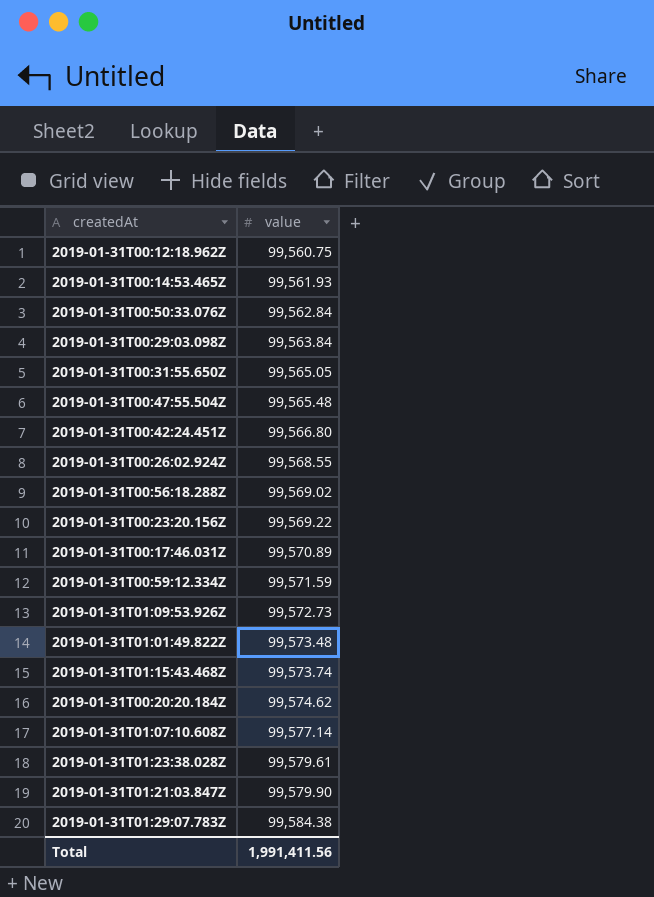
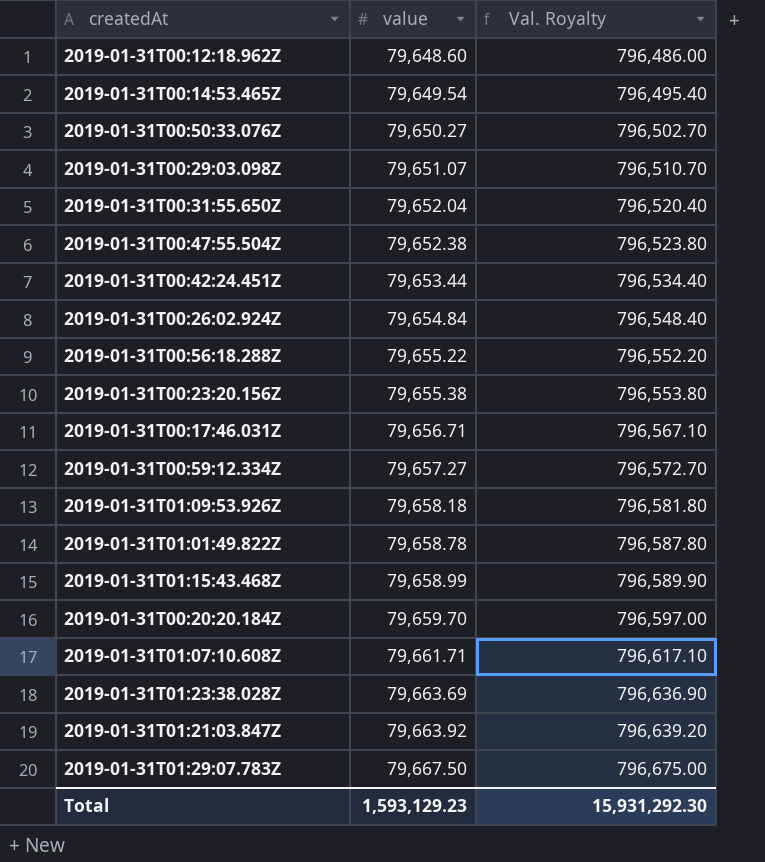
column Val. Royalty | formula: none -> [value] * 10
2019-01-31T00:12:18.962Z | value: 99,560.75 -> 79,648.60
2019-01-31T00:14:53.465Z | value: 99,561.93 -> 79,649.54
2019-01-31T00:50:33.076Z | value: 99,562.84 -> 79,650.27
2019-01-31T00:29:03.098Z | value: 99,563.84 -> 79,651.07
2019-01-31T00:31:55.650Z | value: 99,565.05 -> 79,652.04
2019-01-31T00:47:55.504Z | value: 99,565.48 -> 79,652.38
2019-01-31T00:42:24.451Z | value: 99,566.80 -> 79,653.44
2019-01-31T00:26:02.924Z | value: 99,568.55 -> 79,654.84
2019-01-31T00:56:18.288Z | value: 99,569.02 -> 79,655.22
2019-01-31T00:23:20.156Z | value: 99,569.22 -> 79,655.38
2019-01-31T00:17:46.031Z | value: 99,570.89 -> 79,656.71
2019-01-31T00:59:12.334Z | value: 99,571.59 -> 79,657.27
2019-01-31T01:09:53.926Z | value: 99,572.73 -> 79,658.18
2019-01-31T01:01:49.822Z | value: 99,573.48 -> 79,658.78
2019-01-31T01:15:43.468Z | value: 99,573.74 -> 79,658.99
2019-01-31T00:20:20.184Z | value: 99,574.62 -> 79,659.70
2019-01-31T01:07:10.608Z | value: 99,577.14 -> 79,661.71
2019-01-31T01:23:38.028Z | value: 99,579.61 -> 79,663.69
2019-01-31T01:21:03.847Z | value: 99,579.90 -> 79,663.92
2019-01-31T01:29:07.783Z | value: 99,584.38 -> 79,667.50
Total | value: 1,991,411.56 -> 1,593,129.23

